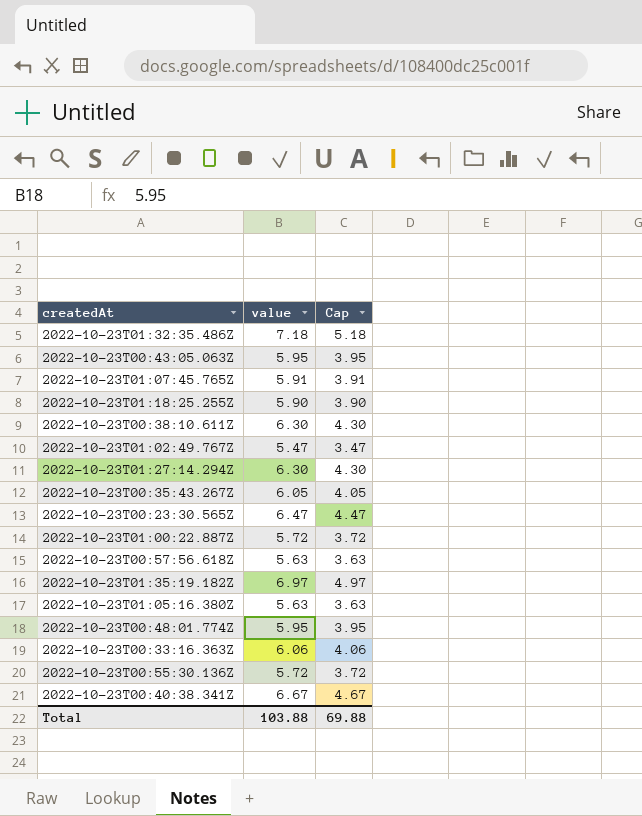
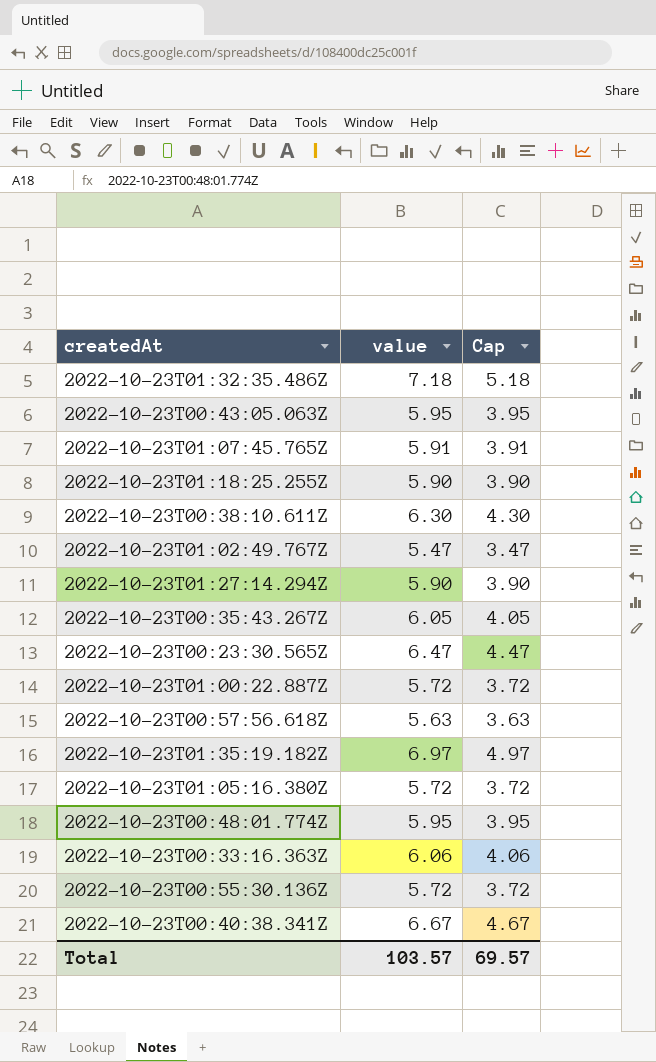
2022-10-23T01:27:14.294Z | value: 6.30 -> 5.90
2022-10-23T01:27:14.294Z | Cap: 4.30 -> 3.90
2022-10-23T01:05:16.380Z | value: 5.63 -> 5.72
2022-10-23T01:05:16.380Z | Cap: 3.63 -> 3.72
Total | value: 103.88 -> 103.57
Total | Cap: 69.88 -> 69.57

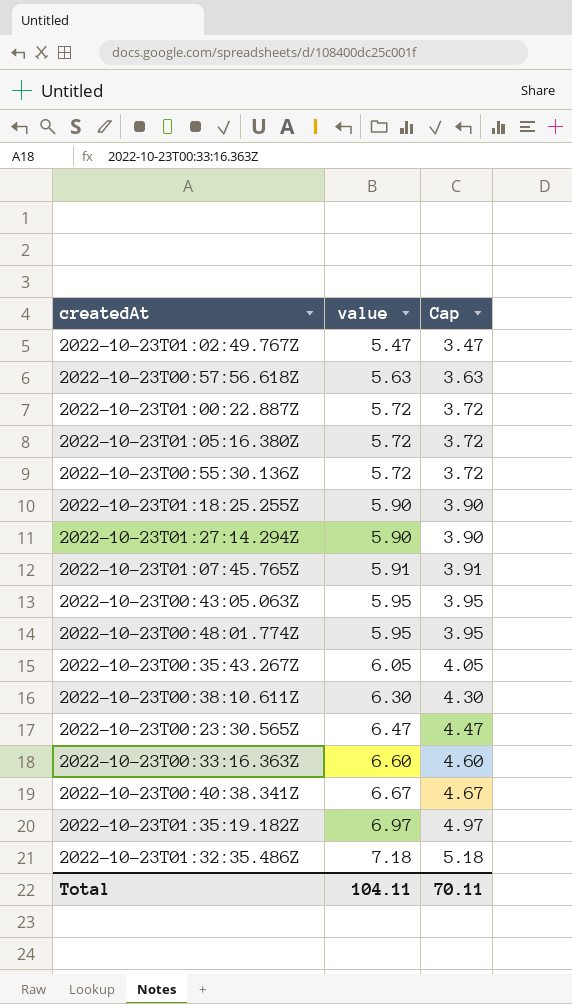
row order: none -> value ascending
2022-10-23T00:33:16.363Z | value: 6.06 -> 6.60
2022-10-23T00:33:16.363Z | Cap: 4.06 -> 4.60
Total | value: 103.57 -> 104.11
Total | Cap: 69.57 -> 70.11

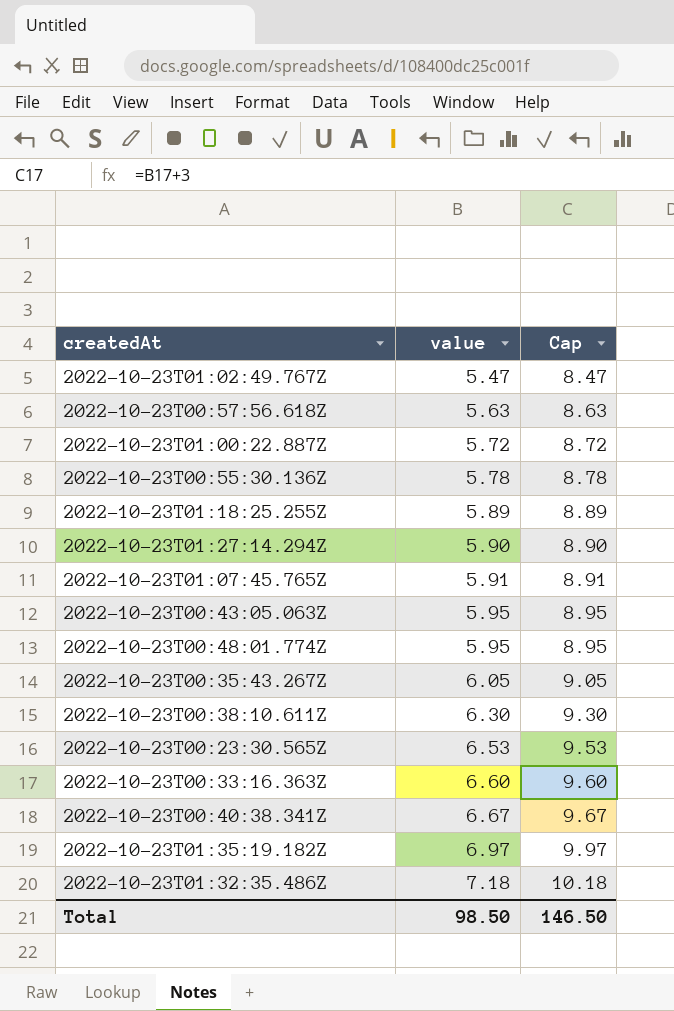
column Cap | formula: [value] - 2 -> [value] + 3
row 2022-10-23T01:05:16.380Z: 5.72 | 3.72 -> none
2022-10-23T00:55:30.136Z | value: 5.72 -> 5.78
2022-10-23T01:18:25.255Z | value: 5.90 -> 5.89
2022-10-23T00:23:30.565Z | value: 6.47 -> 6.53
Total | value: 104.11 -> 98.50
Total | Cap: 70.11 -> 146.50

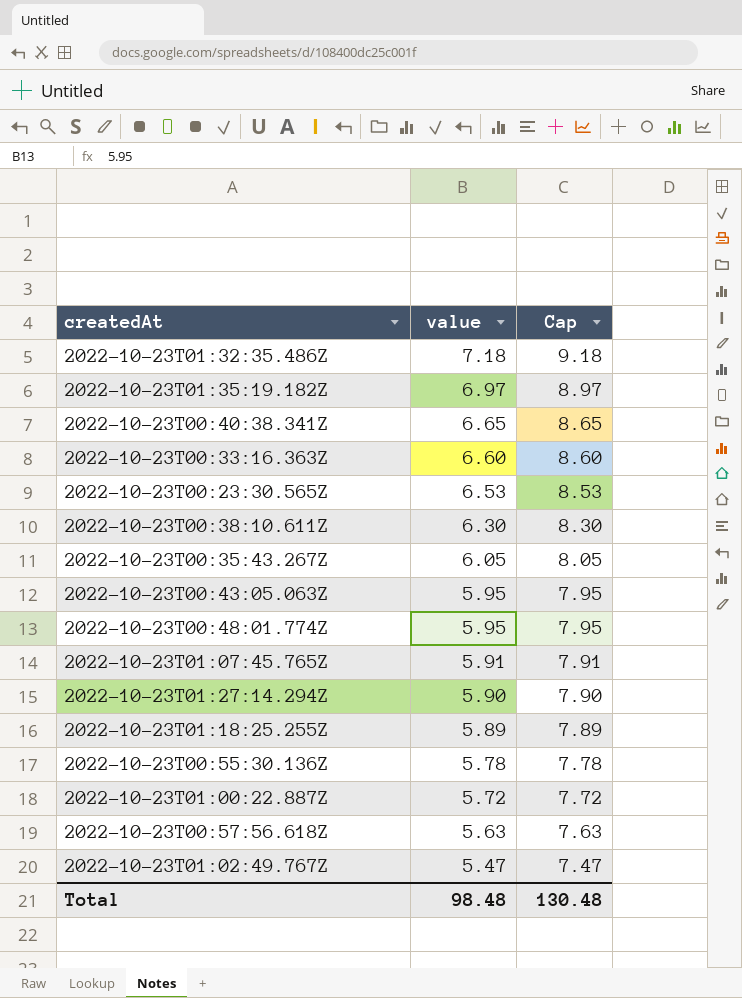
row order: value ascending -> value descending
column Cap | formula: [value] + 3 -> [value] + 2
2022-10-23T00:40:38.341Z | value: 6.67 -> 6.65
Total | value: 98.50 -> 98.48
Total | Cap: 146.50 -> 130.48

